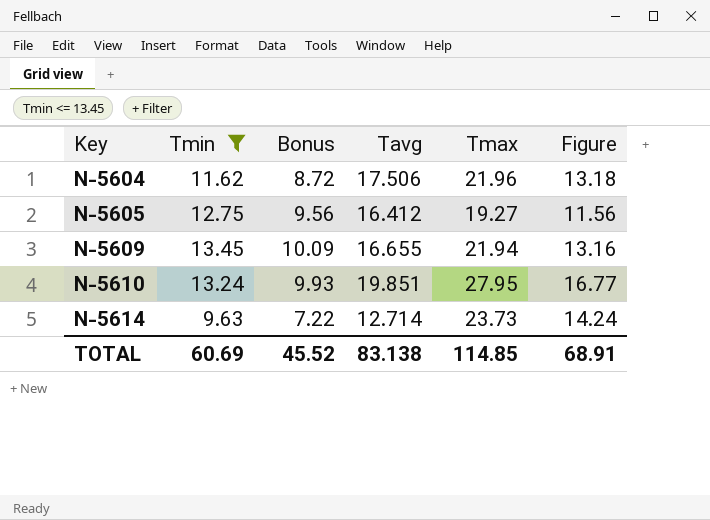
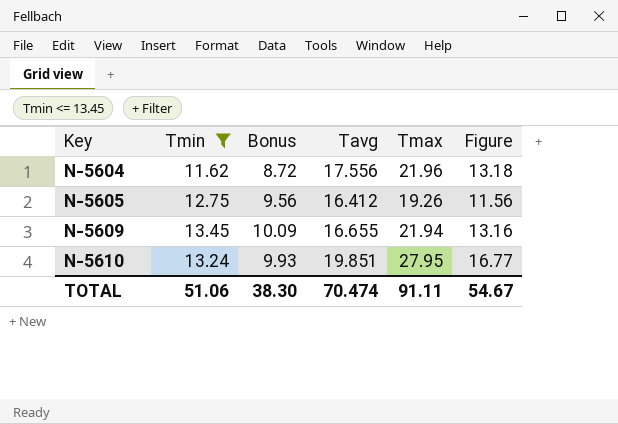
row N-5614: 9.63 | 7.22 | 12.714 | 23.73 | 14.24 -> none
N-5604 | Tavg: 17.506 -> 17.556
N-5605 | Tmax: 19.27 -> 19.26
TOTAL | Tmin: 60.69 -> 51.06
TOTAL | Bonus: 45.52 -> 38.30
TOTAL | Tavg: 83.138 -> 70.474
TOTAL | Tmax: 114.85 -> 91.11
TOTAL | Figure: 68.91 -> 54.67

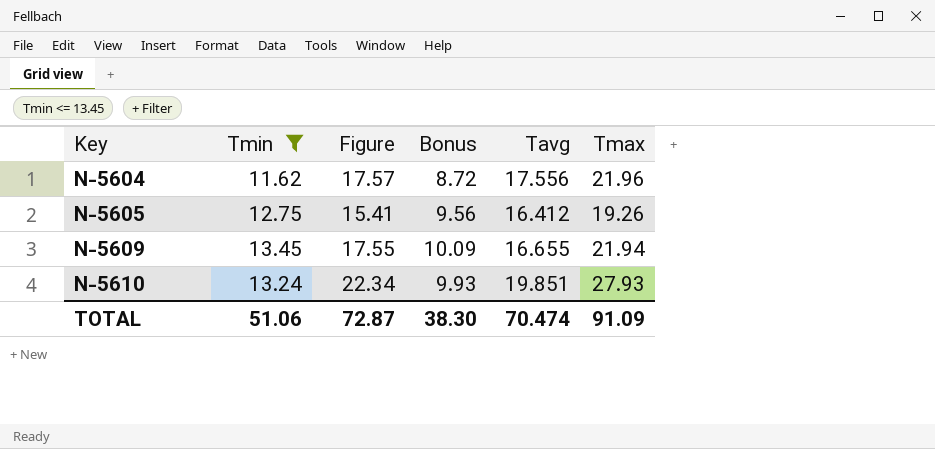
column Figure | formula: [Tmax] * 0.6 -> [Tmax] * 0.8
column Figure | position: 6 -> 3
N-5610 | Tmax: 27.95 -> 27.93
TOTAL | Figure: 54.67 -> 72.87
TOTAL | Tmax: 91.11 -> 91.09

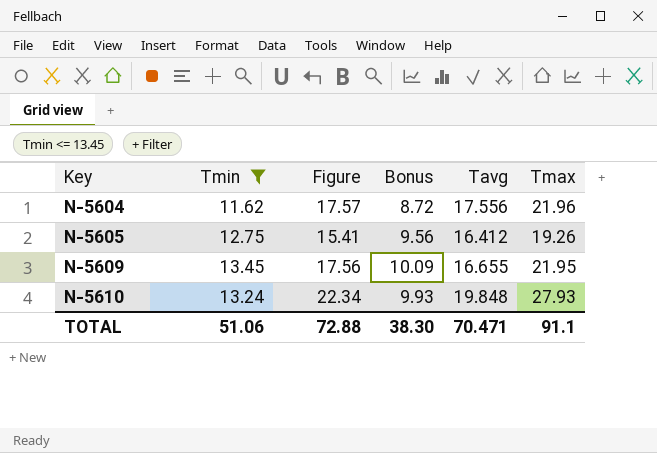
N-5609 | Figure: 17.55 -> 17.56
N-5609 | Tmax: 21.94 -> 21.95
N-5610 | Tavg: 19.851 -> 19.848
TOTAL | Figure: 72.87 -> 72.88
TOTAL | Tavg: 70.474 -> 70.471
TOTAL | Tmax: 91.09 -> 91.1

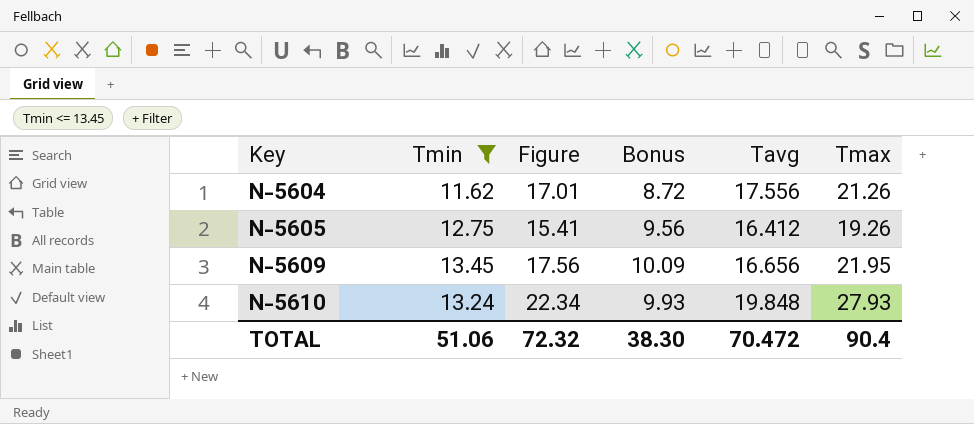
N-5604 | Figure: 17.57 -> 17.01
N-5604 | Tmax: 21.96 -> 21.26
N-5609 | Tavg: 16.655 -> 16.656
TOTAL | Figure: 72.88 -> 72.32
TOTAL | Tavg: 70.471 -> 70.472
TOTAL | Tmax: 91.1 -> 90.4

